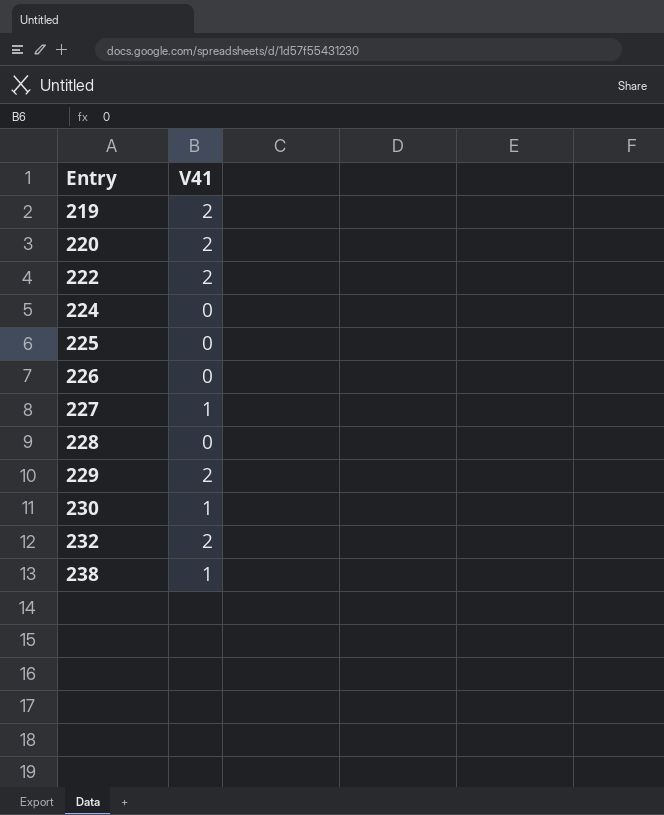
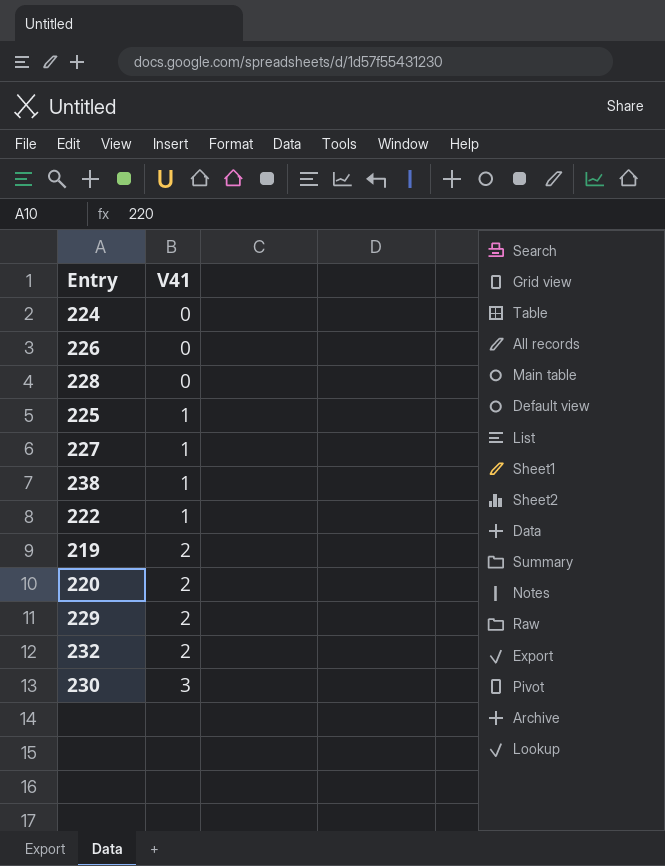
row order: Entry ascending -> V41 ascending
225 | V41: 0 -> 1
222 | V41: 2 -> 1
230 | V41: 1 -> 3

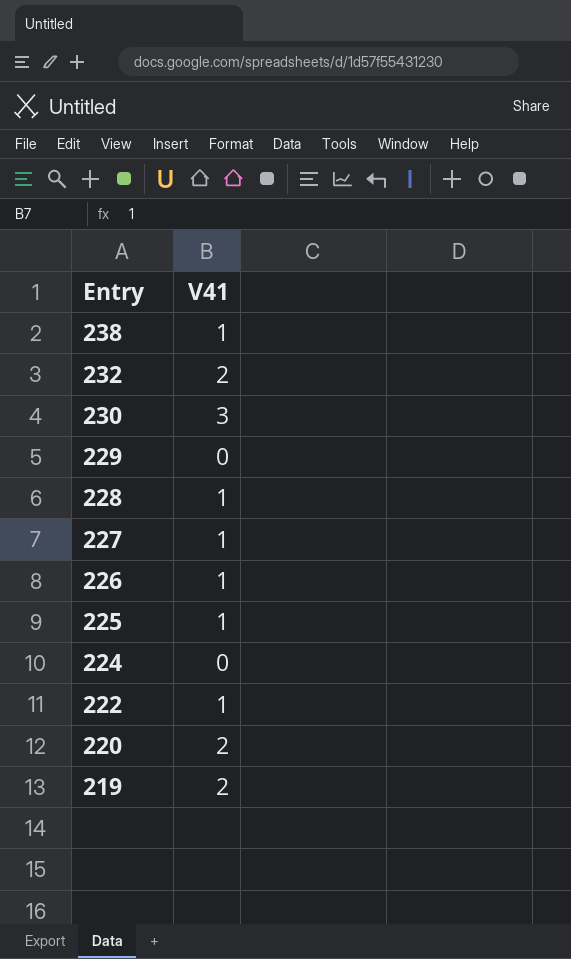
row order: V41 ascending -> Entry descending
229 | V41: 2 -> 0
228 | V41: 0 -> 1
226 | V41: 0 -> 1

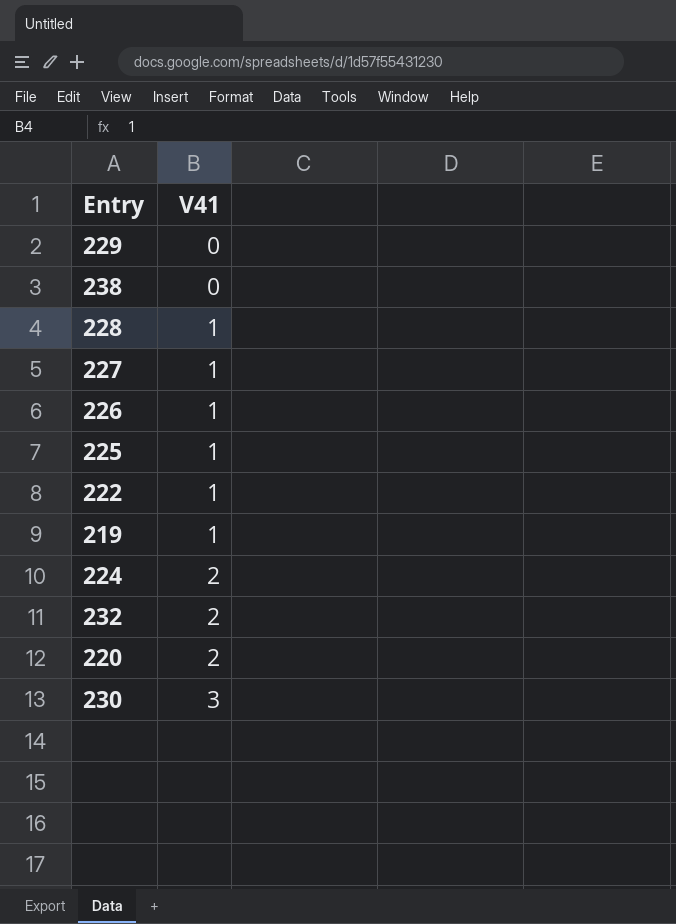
row order: Entry descending -> V41 ascending
238 | V41: 1 -> 0
219 | V41: 2 -> 1
224 | V41: 0 -> 2

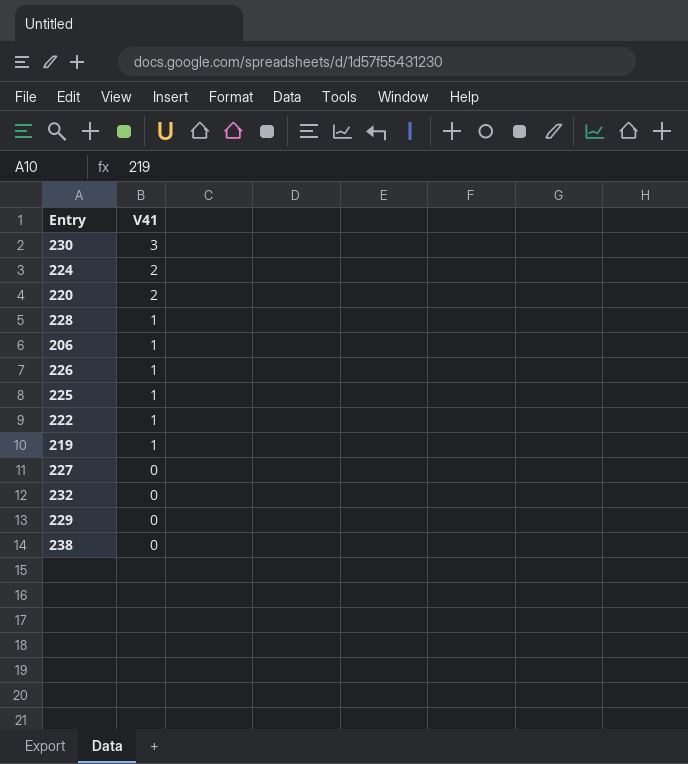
row order: V41 ascending -> V41 descending
row 206: none -> 1
227 | V41: 1 -> 0
232 | V41: 2 -> 0

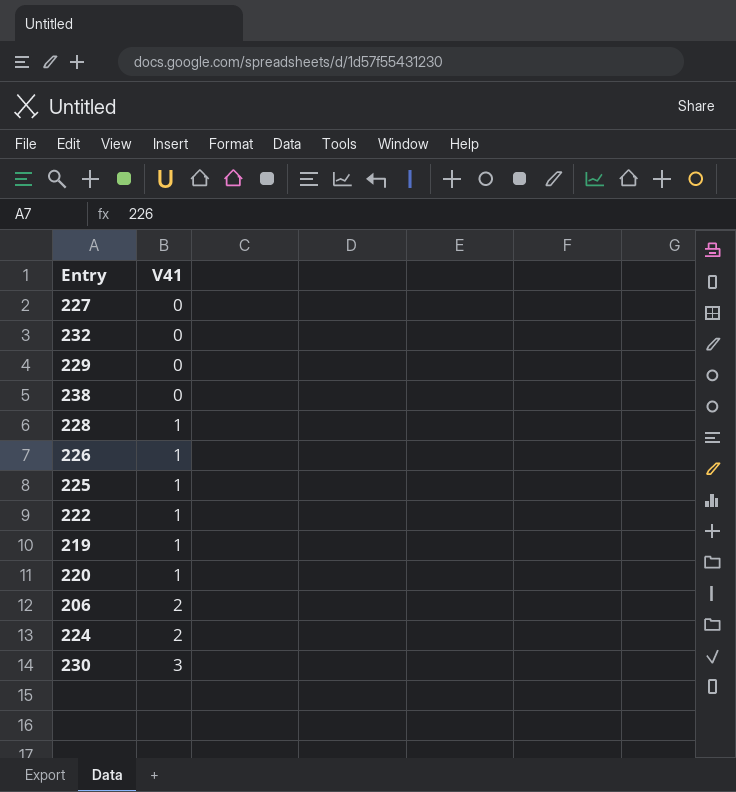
row order: V41 descending -> V41 ascending
220 | V41: 2 -> 1
206 | V41: 1 -> 2

